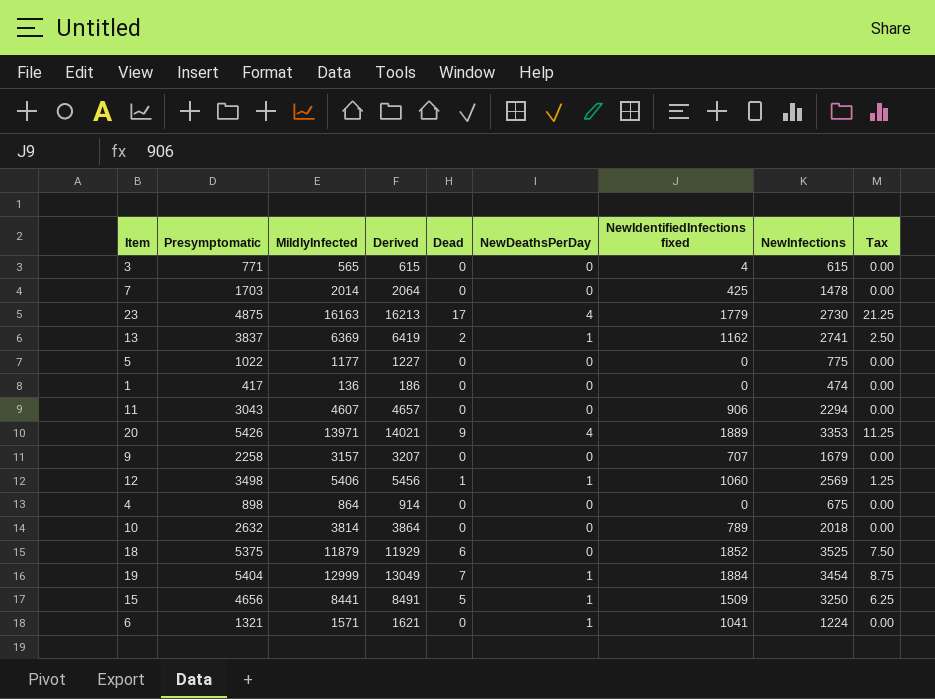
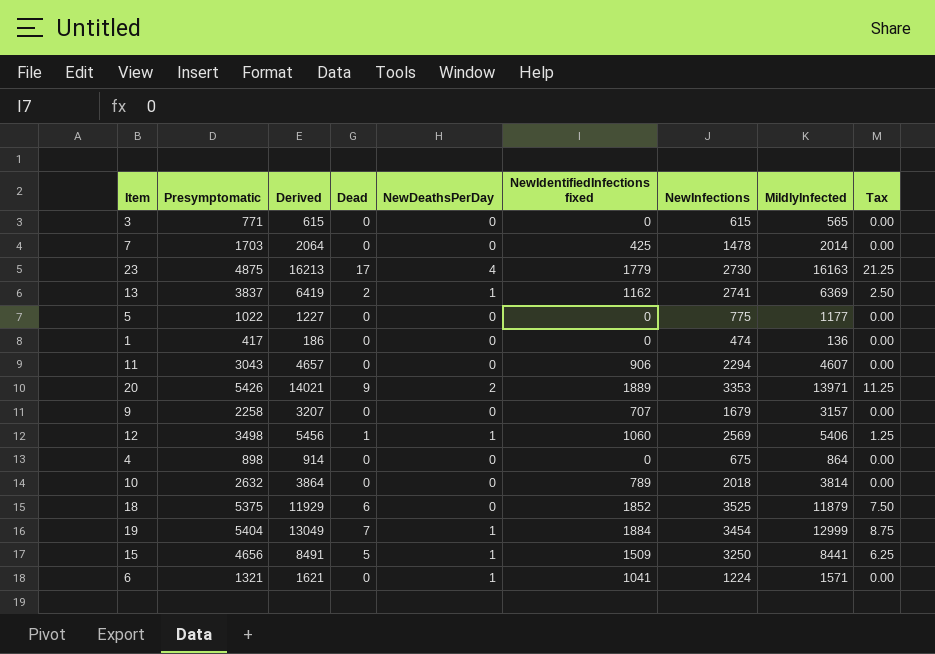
column MildlyInfected | position: 3 -> 8
3 | NewIdentifiedInfections fixed: 4 -> 0
20 | NewDeathsPerDay: 4 -> 2

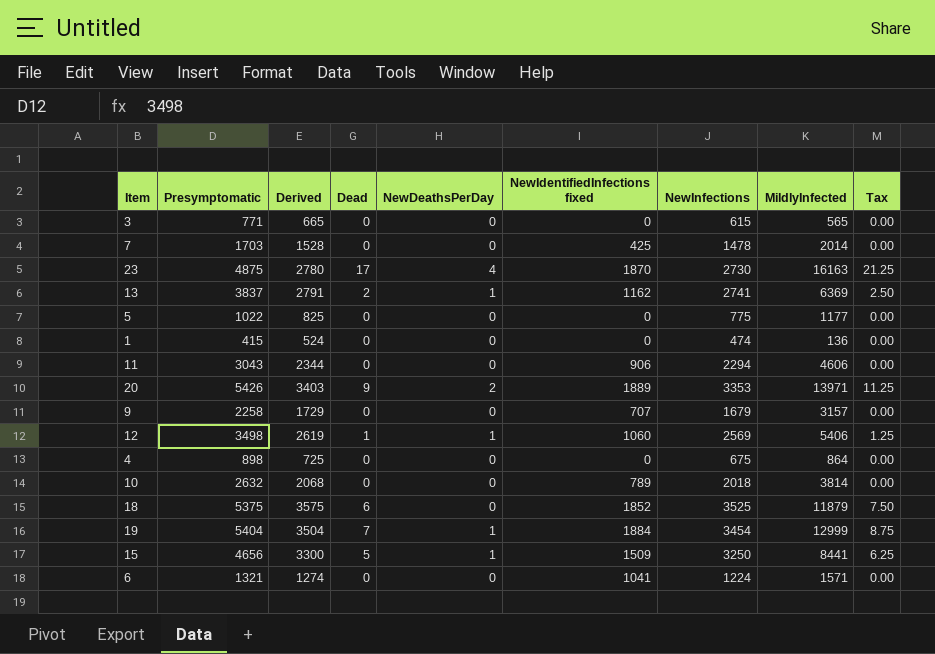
column Derived | formula: [MildlyInfected] + 50 -> [NewInfections] + 50
23 | NewIdentifiedInfections fixed: 1779 -> 1870
1 | Presymptomatic: 417 -> 415
11 | MildlyInfected: 4607 -> 4606
6 | NewDeathsPerDay: 1 -> 0

